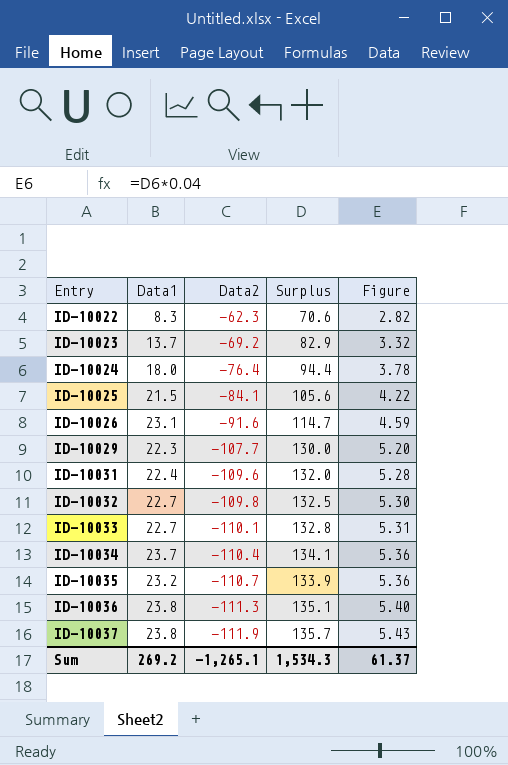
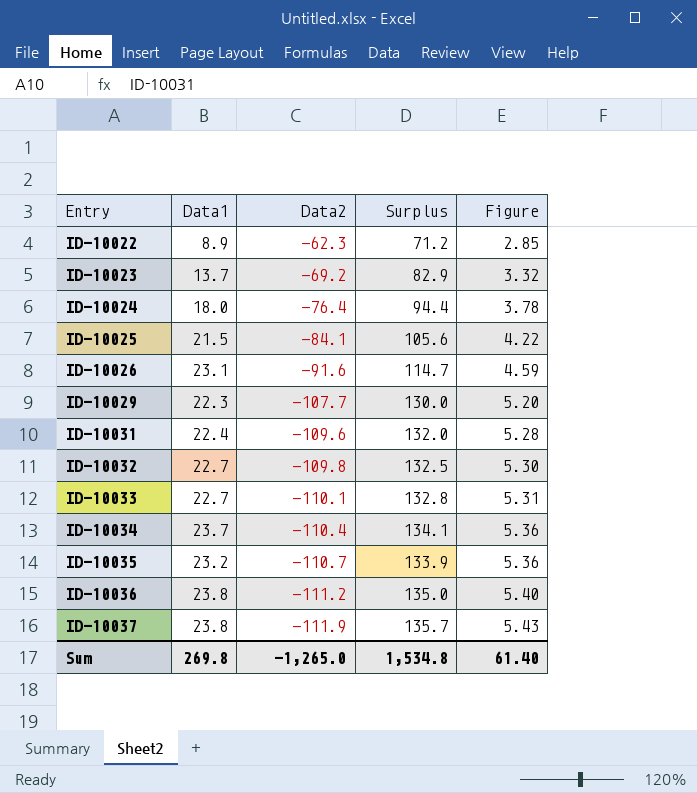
ID-10022 | Data1: 8.3 -> 8.9
ID-10022 | Surplus: 70.6 -> 71.2
ID-10022 | Figure: 2.82 -> 2.85
ID-10036 | Data2: -111.3 -> -111.2
ID-10036 | Surplus: 135.1 -> 135.0
Sum | Data1: 269.2 -> 269.8
Sum | Data2: -1,265.1 -> -1,265.0
Sum | Surplus: 1,534.3 -> 1,534.8
Sum | Figure: 61.37 -> 61.40

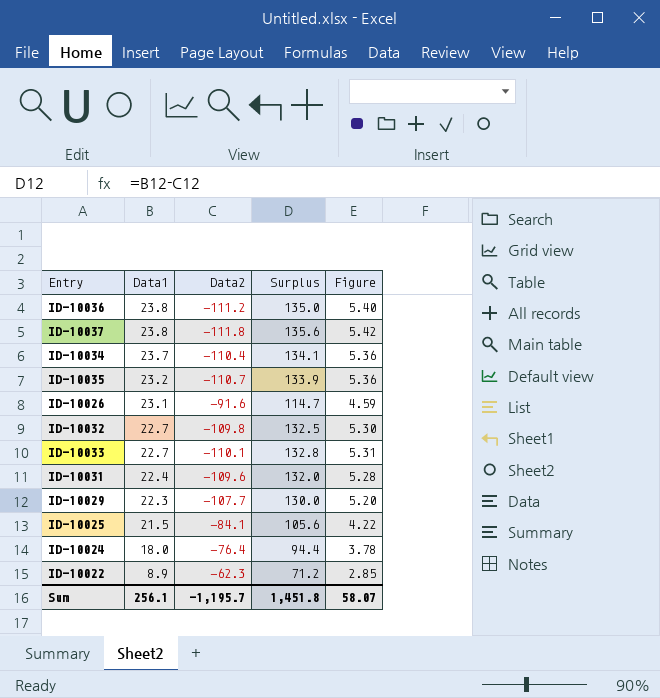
row order: Entry ascending -> Data1 descending
row ID-10023: 13.7 | -69.2 | 82.9 | 3.32 -> none
ID-10037 | Data2: -111.9 -> -111.8
ID-10037 | Surplus: 135.7 -> 135.6
ID-10037 | Figure: 5.43 -> 5.42
Sum | Data1: 269.8 -> 256.1
Sum | Data2: -1,265.0 -> -1,195.7
Sum | Surplus: 1,534.8 -> 1,451.8
Sum | Figure: 61.40 -> 58.07

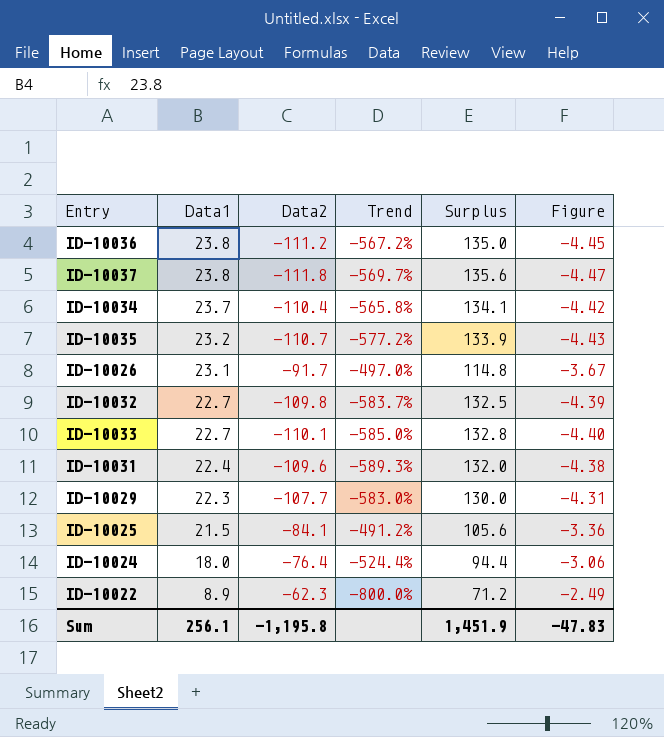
column Trend | formula: none -> ([Data2] - [Data1]) / [Data1]
column Figure | formula: [Surplus] * 0.04 -> [Data2] * 0.04
ID-10026 | Data2: -91.6 -> -91.7
ID-10026 | Surplus: 114.7 -> 114.8
Sum | Data2: -1,195.7 -> -1,195.8
Sum | Surplus: 1,451.8 -> 1,451.9
Sum | Figure: 58.07 -> -47.83

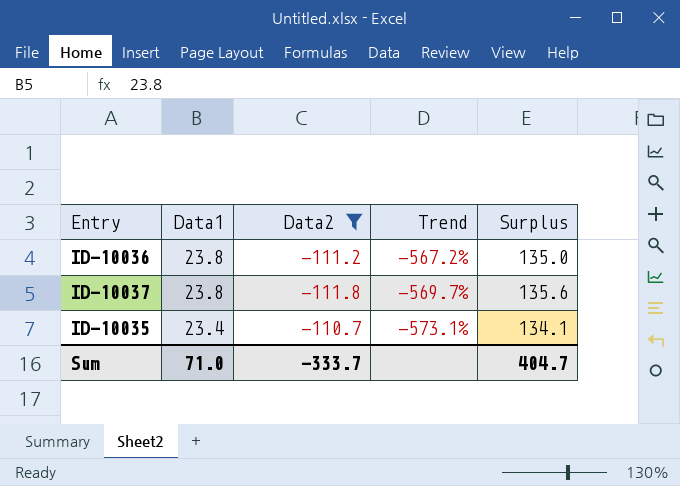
filter: none -> Data2 <= -110.7
column Figure | formula: [Data2] * 0.04 -> none
ID-10035 | Data1: 23.2 -> 23.4
ID-10035 | Trend: -577.2% -> -573.1%
ID-10035 | Surplus: 133.9 -> 134.1
Sum | Data1: 256.1 -> 71.0
Sum | Data2: -1,195.8 -> -333.7
Sum | Surplus: 1,451.9 -> 404.7

